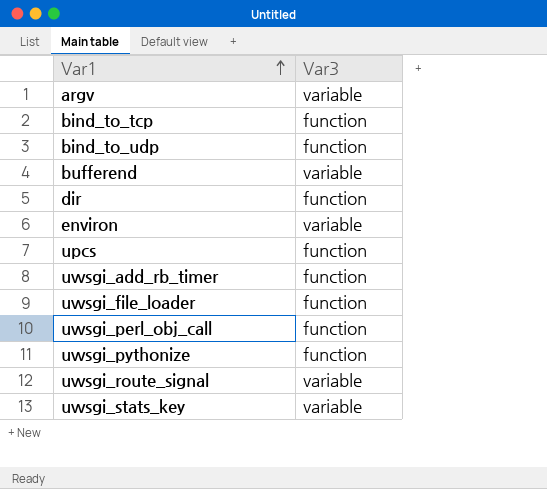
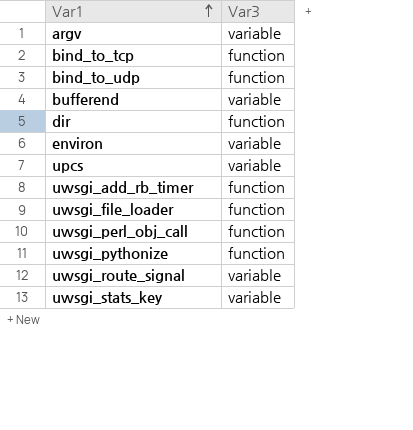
upcs | Var3: function -> variable

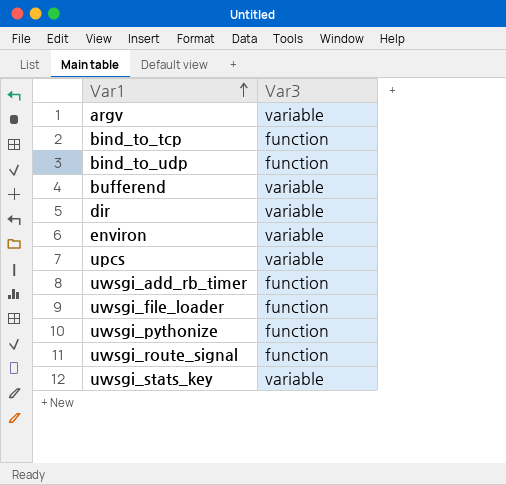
row uwsgi_perl_obj_call: function -> none
dir | Var3: function -> variable
uwsgi_route_signal | Var3: variable -> function

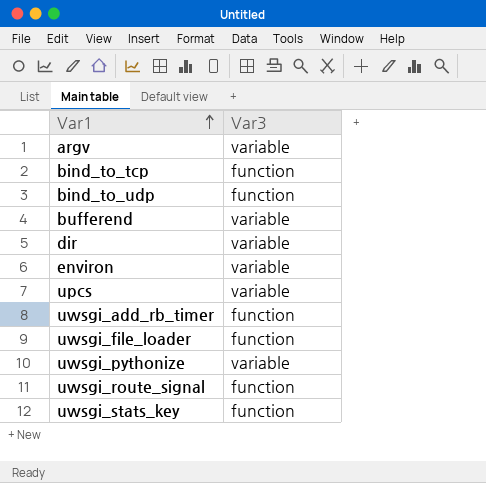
uwsgi_pythonize | Var3: function -> variable
uwsgi_stats_key | Var3: variable -> function

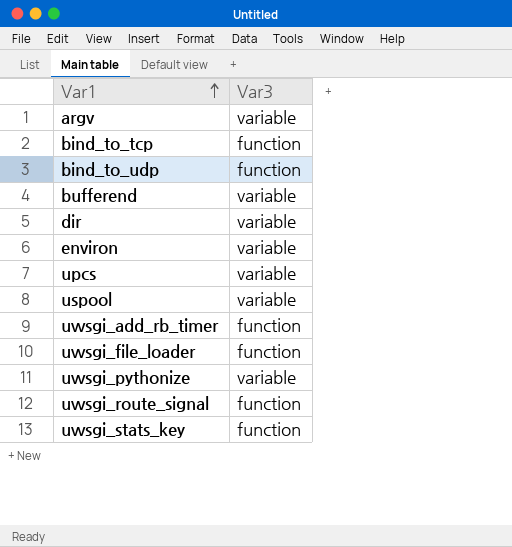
row uspool: none -> variable

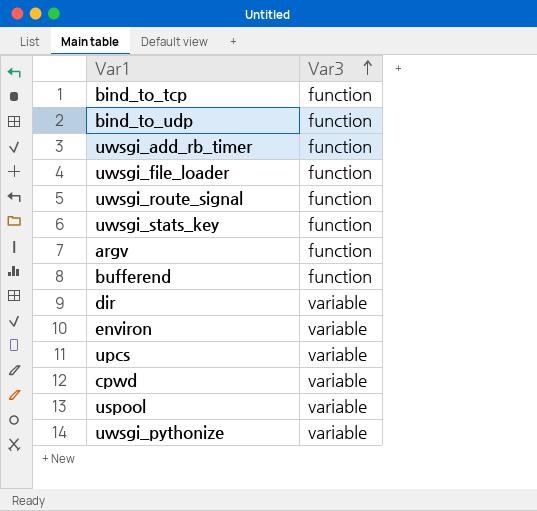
row order: Var1 ascending -> Var3 ascending
argv | Var3: variable -> function
bufferend | Var3: variable -> function
row cpwd: none -> variable

